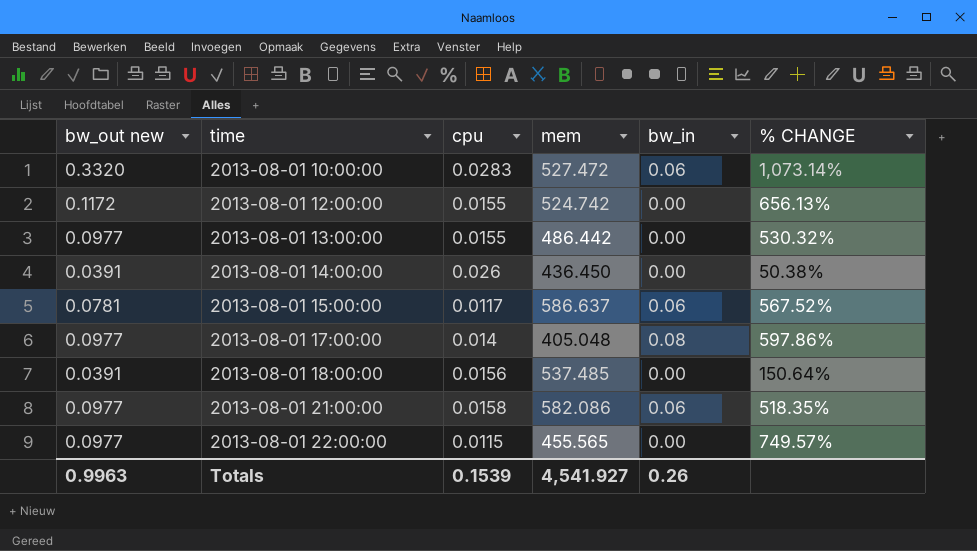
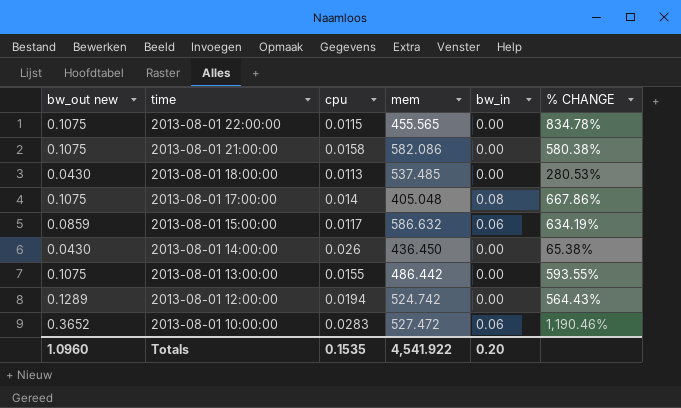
row order: time ascending -> time descending
2013-08-01 22:00:00 | bw_out new: 0.0977 -> 0.1075
2013-08-01 22:00:00 | % CHANGE: 749.57% -> 834.78%
2013-08-01 21:00:00 | bw_out new: 0.0977 -> 0.1075
2013-08-01 21:00:00 | bw_in: 0.06 -> 0.00
2013-08-01 21:00:00 | % CHANGE: 518.35% -> 580.38%
2013-08-01 18:00:00 | bw_out new: 0.0391 -> 0.0430
2013-08-01 18:00:00 | cpu: 0.0156 -> 0.0113
2013-08-01 18:00:00 | % CHANGE: 150.64% -> 280.53%
2013-08-01 17:00:00 | bw_out new: 0.0977 -> 0.1075
2013-08-01 17:00:00 | % CHANGE: 597.86% -> 667.86%
2013-08-01 15:00:00 | bw_out new: 0.0781 -> 0.0859
2013-08-01 15:00:00 | mem: 586.637 -> 586.632
2013-08-01 15:00:00 | % CHANGE: 567.52% -> 634.19%
2013-08-01 14:00:00 | bw_out new: 0.0391 -> 0.0430
2013-08-01 14:00:00 | % CHANGE: 50.38% -> 65.38%
2013-08-01 13:00:00 | bw_out new: 0.0977 -> 0.1075
2013-08-01 13:00:00 | % CHANGE: 530.32% -> 593.55%
2013-08-01 12:00:00 | bw_out new: 0.1172 -> 0.1289
2013-08-01 12:00:00 | cpu: 0.0155 -> 0.0194
2013-08-01 12:00:00 | % CHANGE: 656.13% -> 564.43%
2013-08-01 10:00:00 | bw_out new: 0.3320 -> 0.3652
2013-08-01 10:00:00 | % CHANGE: 1,073.14% -> 1,190.46%
Totals | bw_out new: 0.9963 -> 1.0960
Totals | cpu: 0.1539 -> 0.1535
Totals | mem: 4,541.927 -> 4,541.922
Totals | bw_in: 0.26 -> 0.20

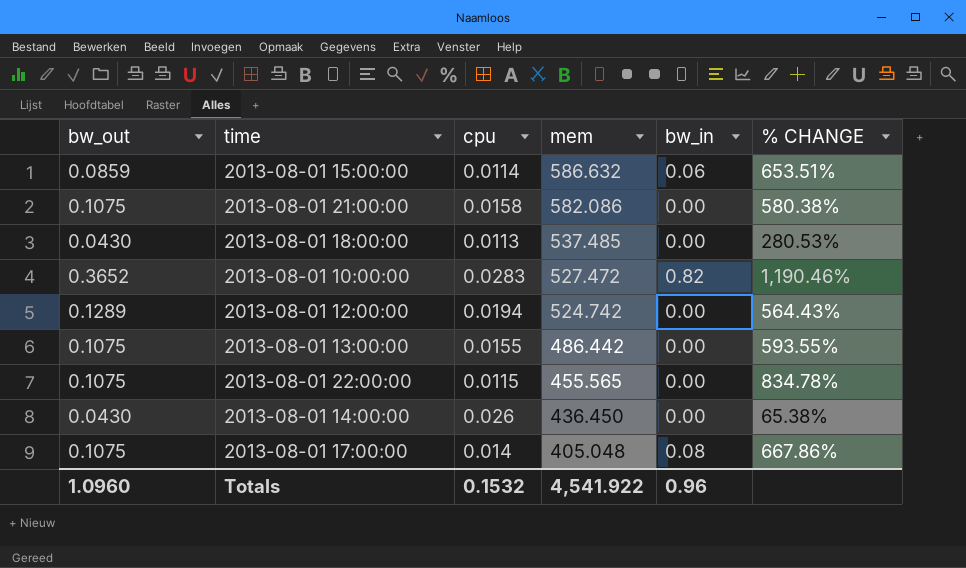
row order: time descending -> mem descending
column name: bw_out new -> bw_out
2013-08-01 15:00:00 | cpu: 0.0117 -> 0.0114
2013-08-01 15:00:00 | % CHANGE: 634.19% -> 653.51%
2013-08-01 10:00:00 | bw_in: 0.06 -> 0.82
Totals | cpu: 0.1535 -> 0.1532
Totals | bw_in: 0.20 -> 0.96

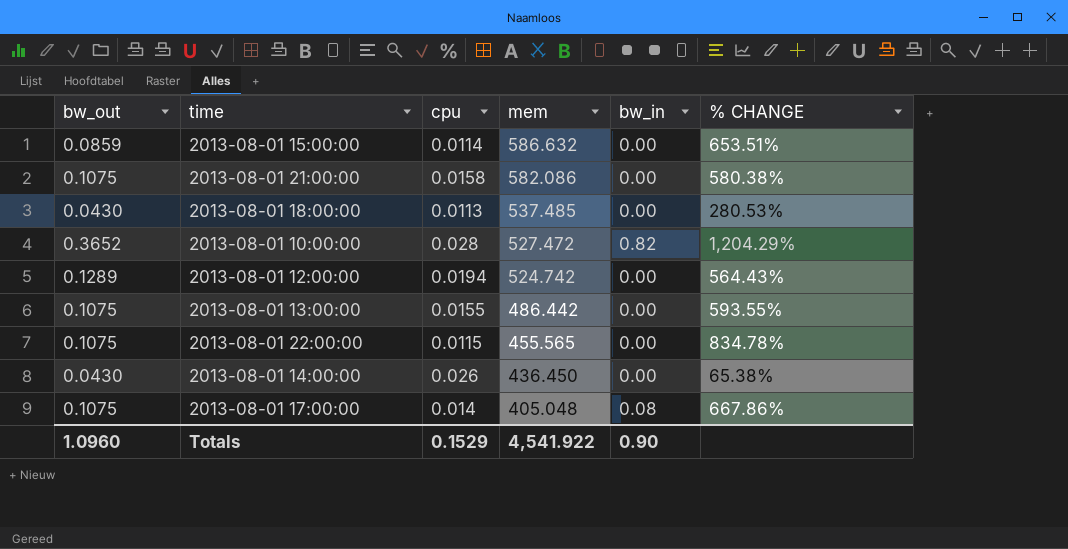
2013-08-01 15:00:00 | bw_in: 0.06 -> 0.00
2013-08-01 10:00:00 | cpu: 0.0283 -> 0.028
2013-08-01 10:00:00 | % CHANGE: 1,190.46% -> 1,204.29%
Totals | cpu: 0.1532 -> 0.1529
Totals | bw_in: 0.96 -> 0.90

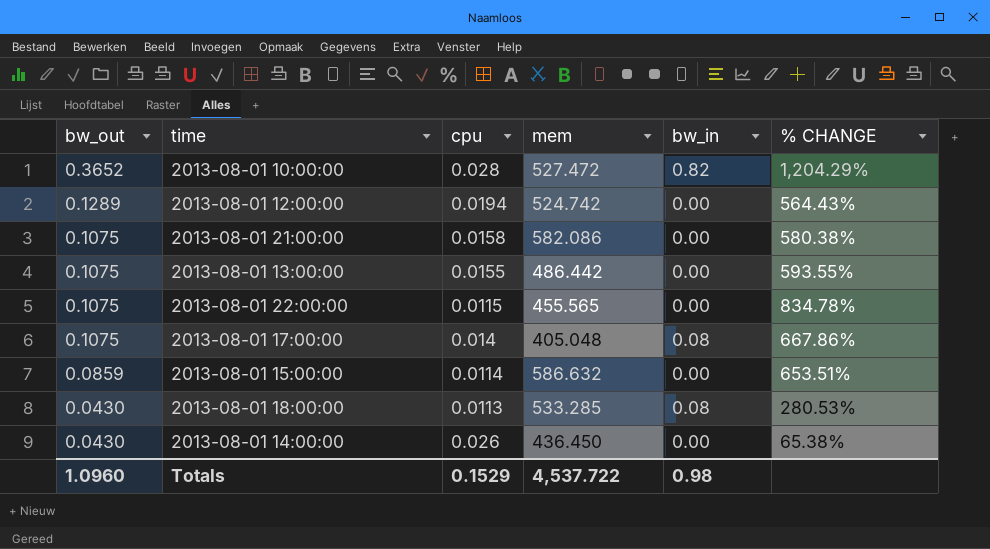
row order: mem descending -> bw_out descending
2013-08-01 18:00:00 | mem: 537.485 -> 533.285
2013-08-01 18:00:00 | bw_in: 0.00 -> 0.08
Totals | mem: 4,541.922 -> 4,537.722
Totals | bw_in: 0.90 -> 0.98

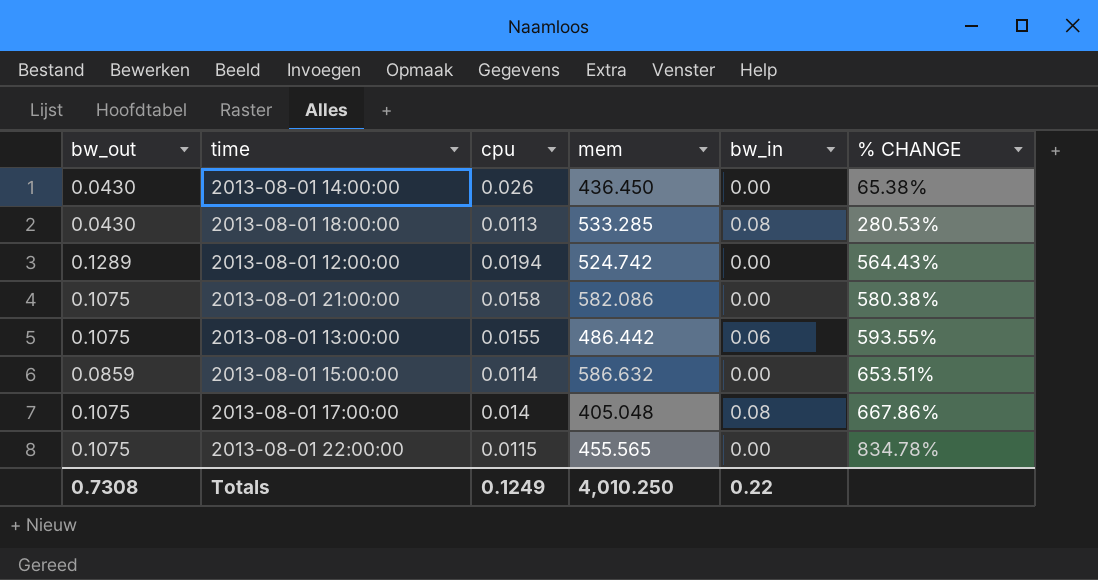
row order: bw_out descending -> % CHANGE ascending
row 2013-08-01 10:00:00: 0.3652 | 0.028 | 527.472 | 0.82 | 1,204.29% -> none
2013-08-01 13:00:00 | bw_in: 0.00 -> 0.06
Totals | bw_out: 1.0960 -> 0.7308
Totals | cpu: 0.1529 -> 0.1249
Totals | mem: 4,537.722 -> 4,010.250
Totals | bw_in: 0.98 -> 0.22

